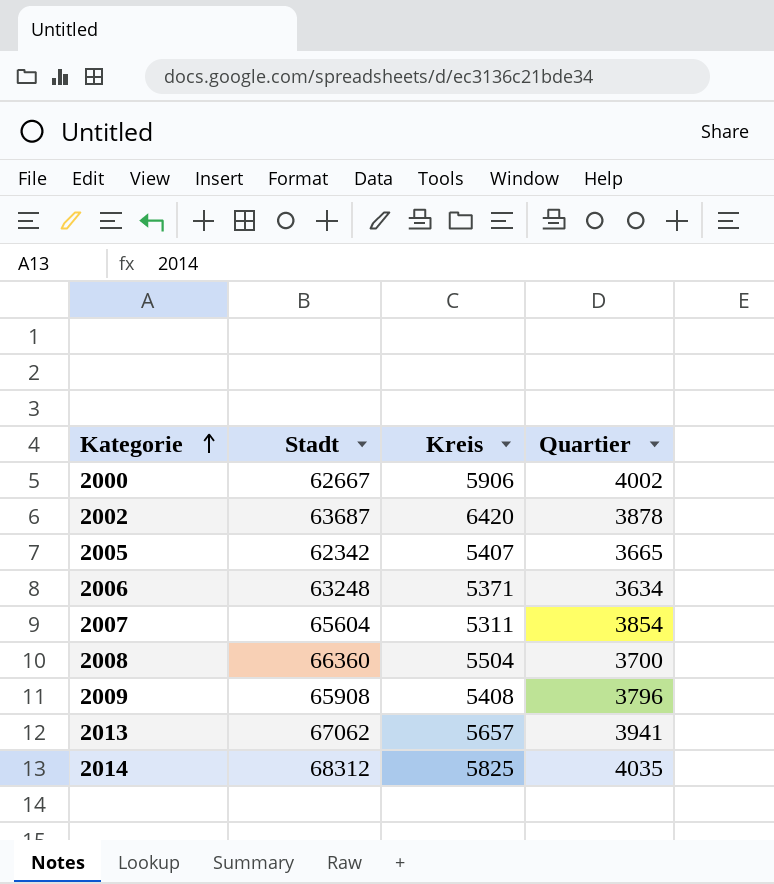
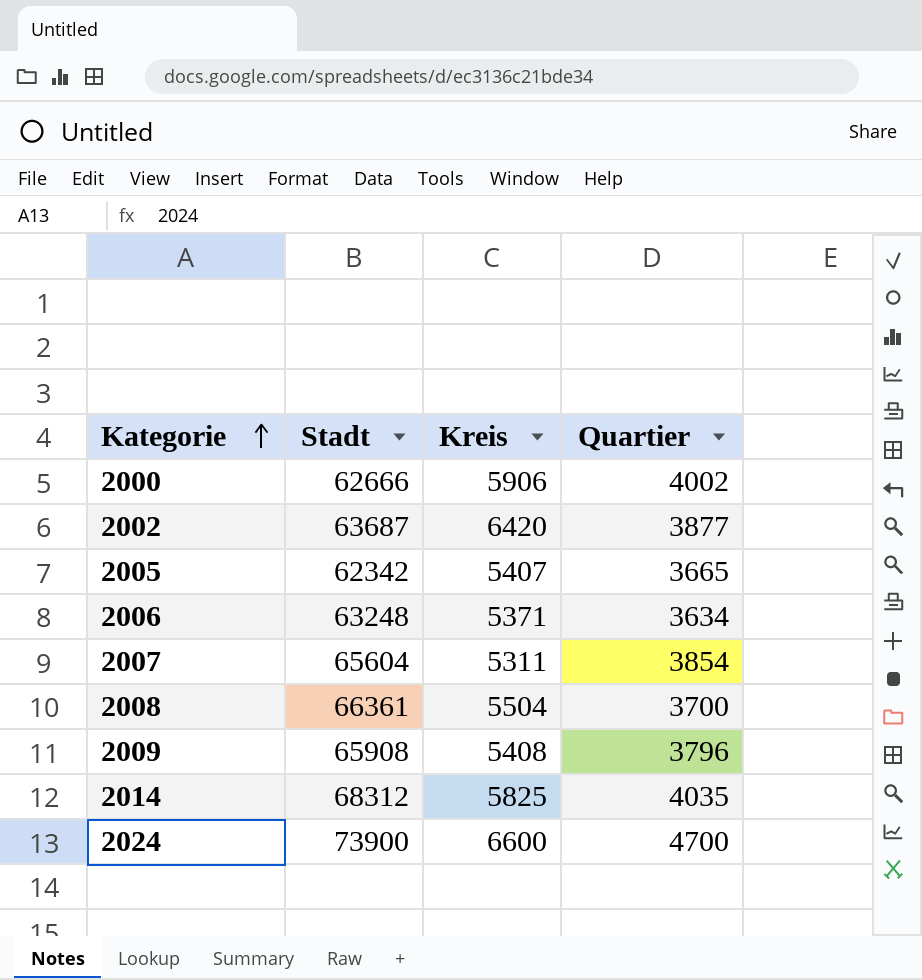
row 2013: 67062 | 5657 | 3941 -> none
2000 | Stadt: 62667 -> 62666
2002 | Quartier: 3878 -> 3877
2008 | Stadt: 66360 -> 66361
row 2024: none -> 73900 | 6600 | 4700

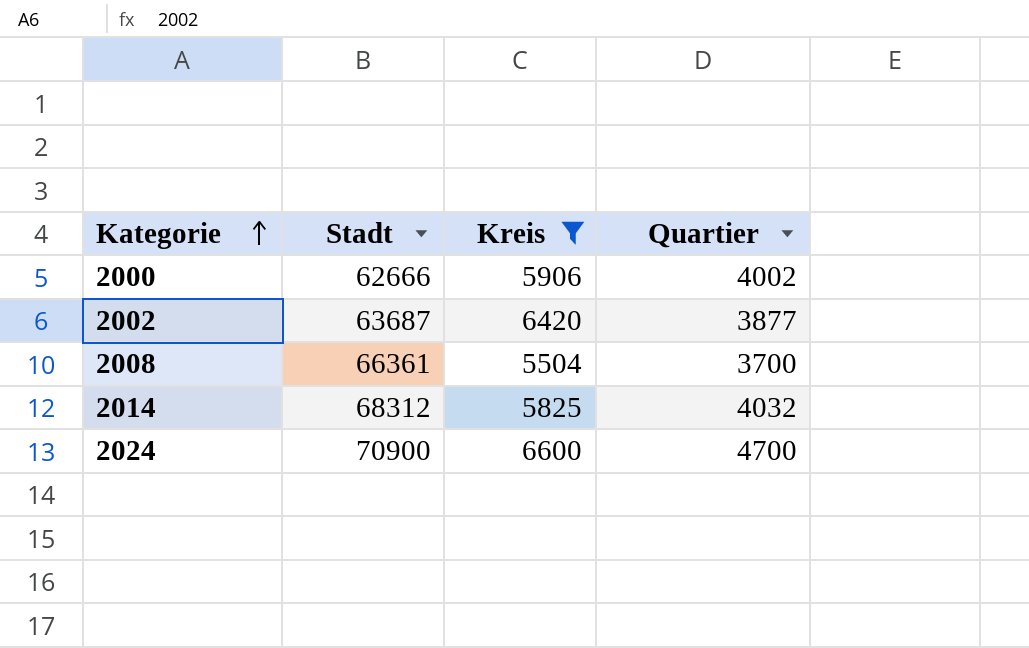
filter: none -> Kreis >= 5504
2014 | Quartier: 4035 -> 4032
2024 | Stadt: 73900 -> 70900

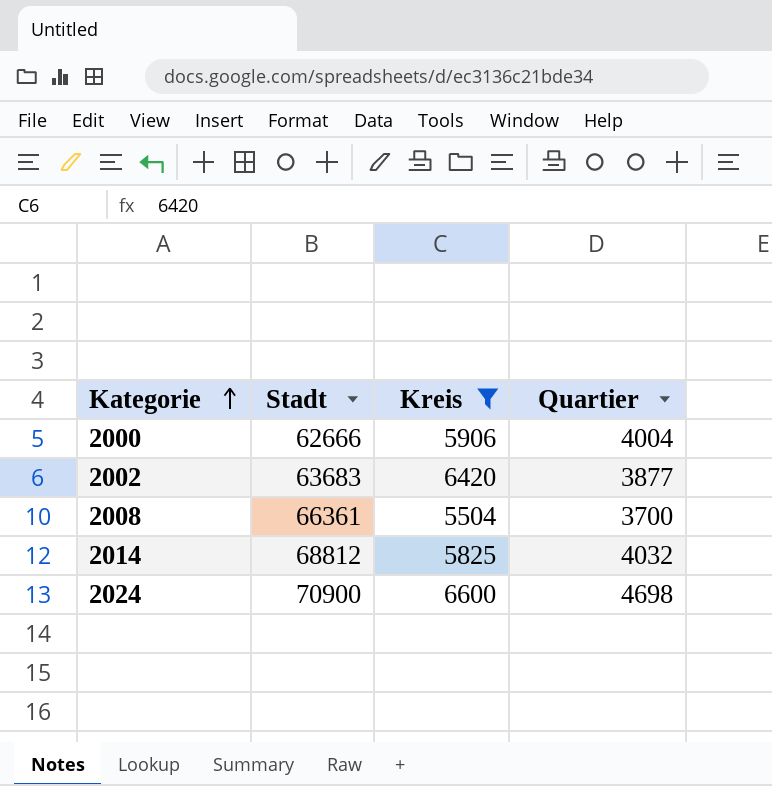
2000 | Quartier: 4002 -> 4004
2002 | Stadt: 63687 -> 63683
2014 | Stadt: 68312 -> 68812
2024 | Quartier: 4700 -> 4698

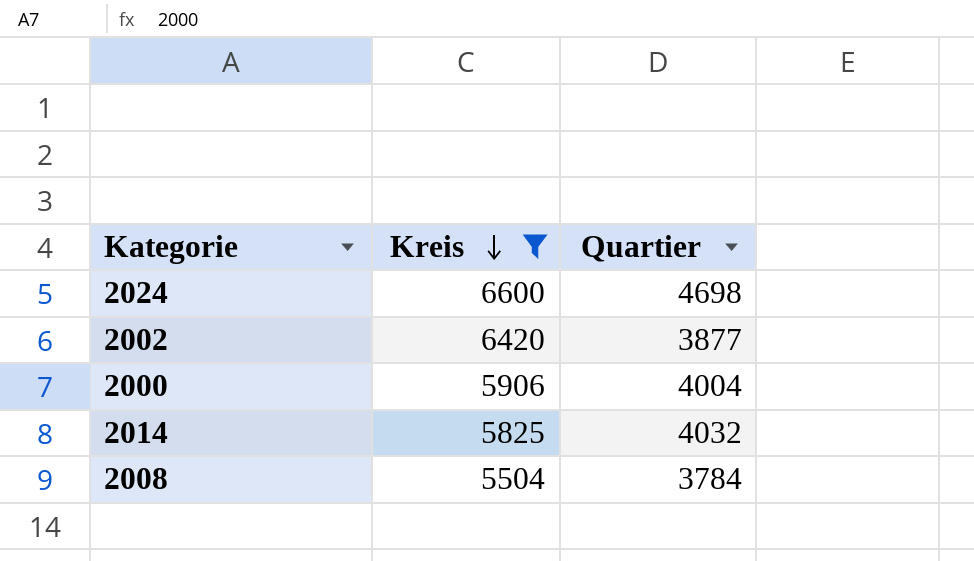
row order: Kategorie ascending -> Kreis descending
column Stadt | position: 2 -> none
2008 | Quartier: 3700 -> 3784

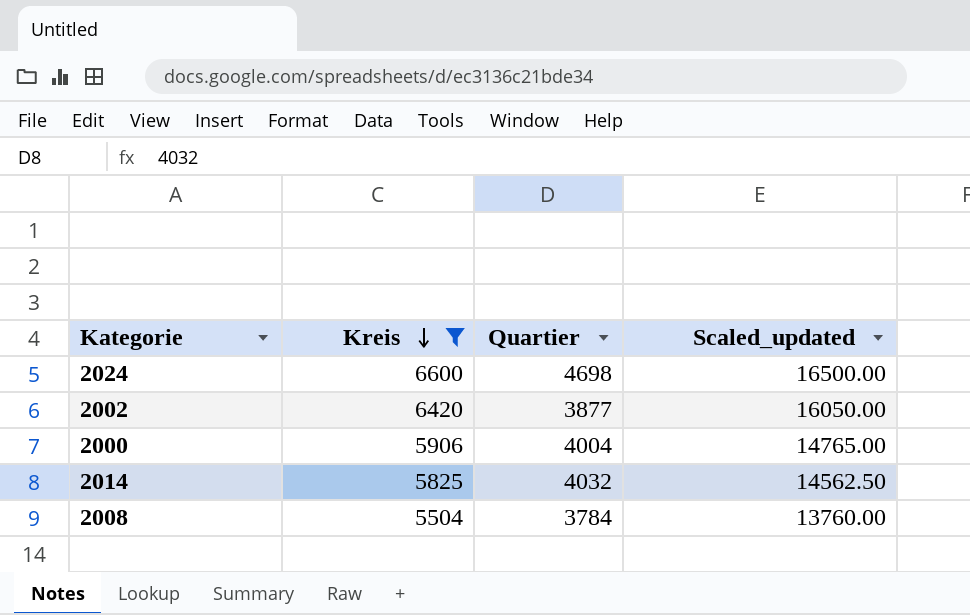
column Scaled_updated | formula: none -> [Kreis] * 2.5

